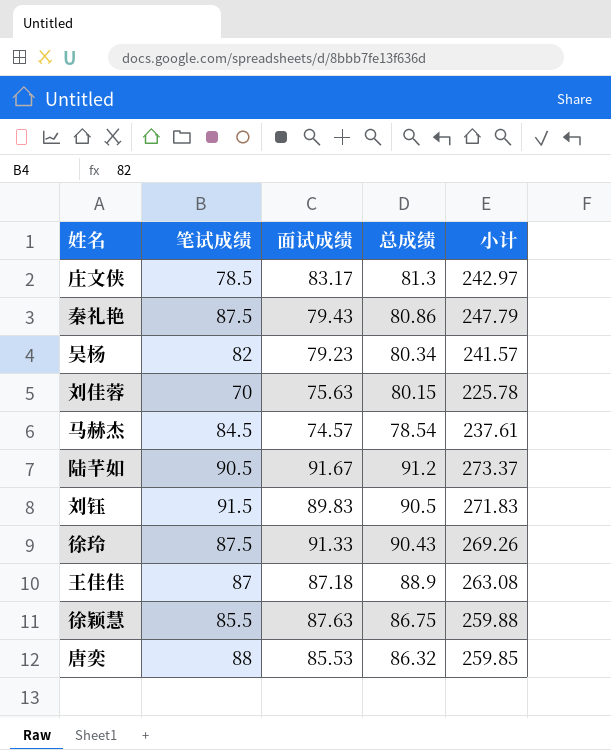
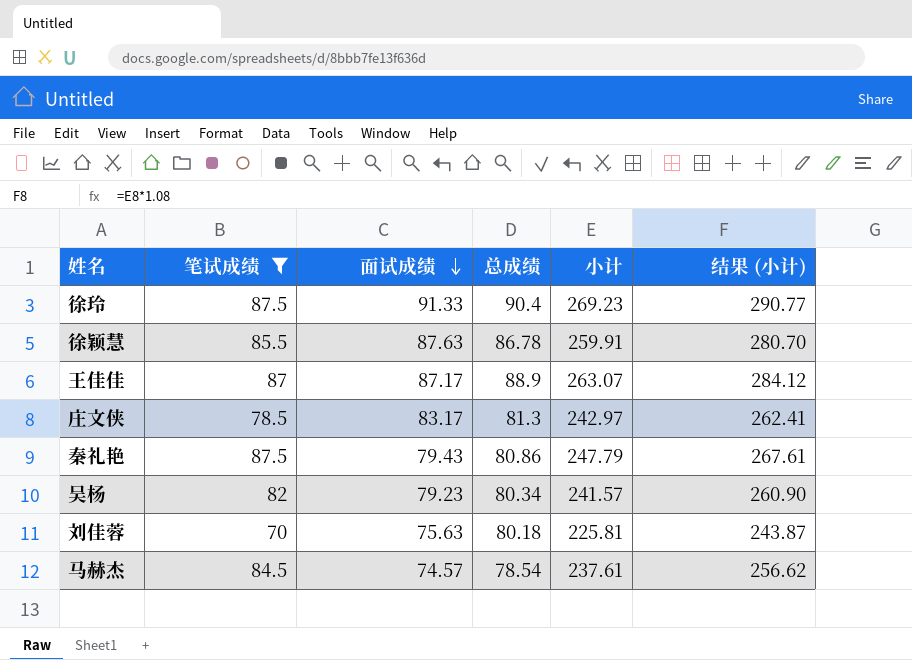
filter: none -> 笔试成绩 <= 87.5
row order: none -> 面试成绩 descending
column 结果 (小计) | formula: none -> [小计] * 1.08
徐玲 | 总成绩: 90.43 -> 90.4
徐玲 | 小计: 269.26 -> 269.23
徐颖慧 | 总成绩: 86.75 -> 86.78
徐颖慧 | 小计: 259.88 -> 259.91
王佳佳 | 面试成绩: 87.18 -> 87.17
王佳佳 | 小计: 263.08 -> 263.07
刘佳蓉 | 总成绩: 80.15 -> 80.18
刘佳蓉 | 小计: 225.78 -> 225.81

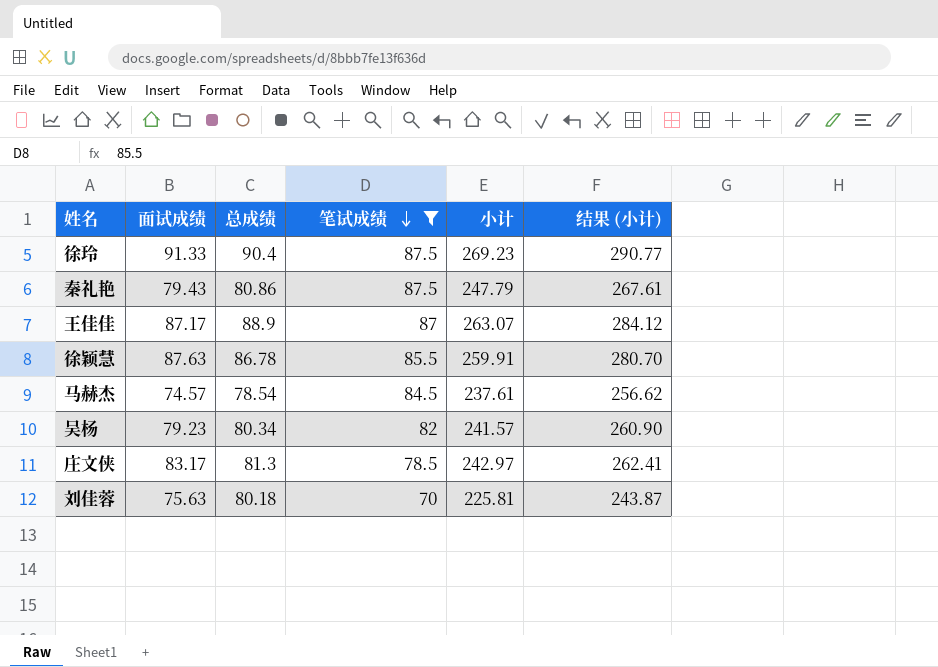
row order: 面试成绩 descending -> 笔试成绩 descending
column 笔试成绩 | position: 2 -> 4

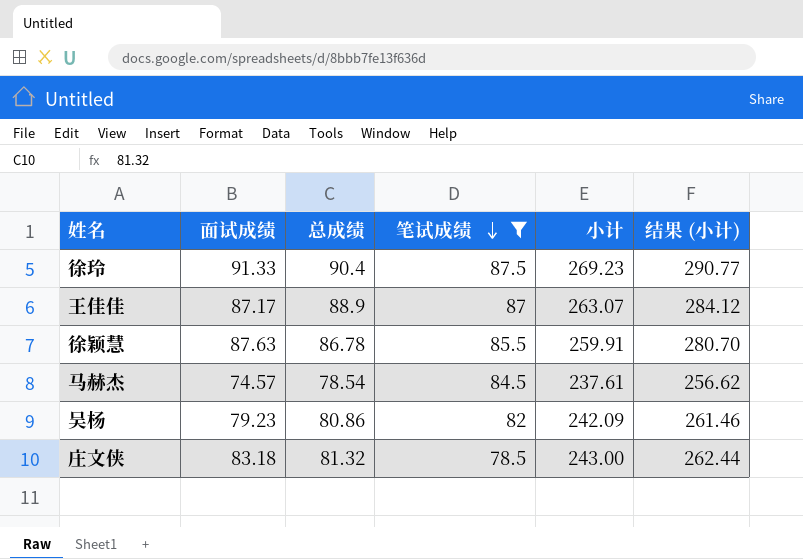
row 秦礼艳: 79.43 | 80.86 | 87.5 | 247.79 | 267.61 -> none
row 刘佳蓉: 75.63 | 80.18 | 70 | 225.81 | 243.87 -> none
吴杨 | 总成绩: 80.34 -> 80.86
吴杨 | 小计: 241.57 -> 242.09
吴杨 | 结果 (小计): 260.90 -> 261.46
庄文侠 | 面试成绩: 83.17 -> 83.18
庄文侠 | 总成绩: 81.3 -> 81.32
庄文侠 | 小计: 242.97 -> 243.00
庄文侠 | 结果 (小计): 262.41 -> 262.44

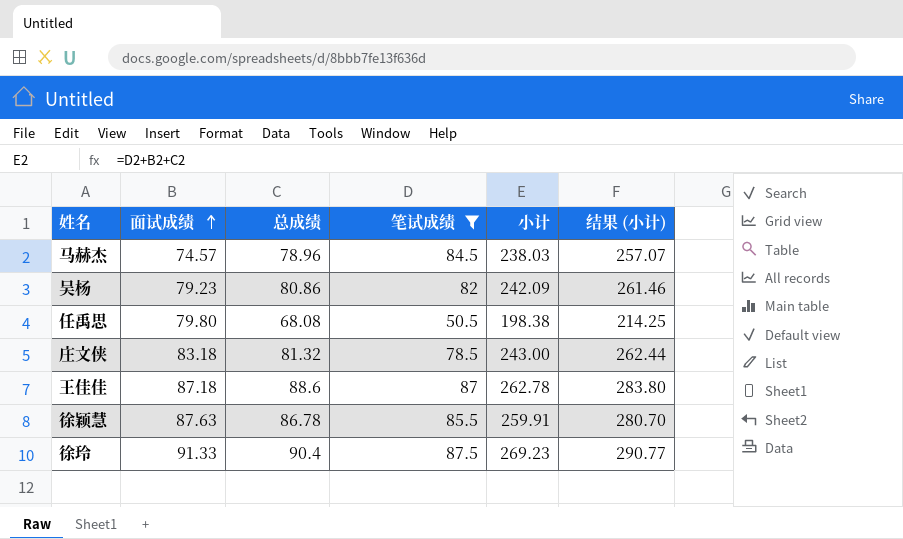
row order: 笔试成绩 descending -> 面试成绩 ascending
马赫杰 | 总成绩: 78.54 -> 78.96
马赫杰 | 小计: 237.61 -> 238.03
马赫杰 | 结果 (小计): 256.62 -> 257.07
row 任禹思: none -> 79.80 | 68.08 | 50.5 | 198.38 | 214.25
王佳佳 | 面试成绩: 87.17 -> 87.18
王佳佳 | 总成绩: 88.9 -> 88.6
王佳佳 | 小计: 263.07 -> 262.78
王佳佳 | 结果 (小计): 284.12 -> 283.80

